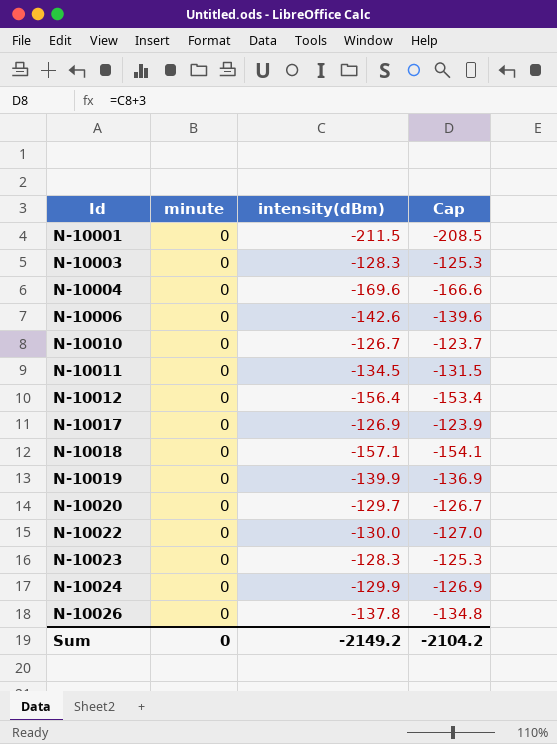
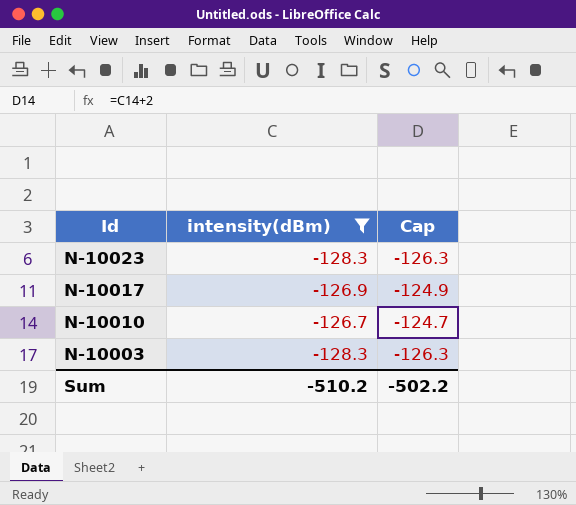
filter: none -> intensity(dBm) >= -128.3
row order: Id ascending -> Id descending
column minute | position: 2 -> none
column Cap | formula: [intensity(dBm)] + 3 -> [intensity(dBm)] + 2
Sum | intensity(dBm): -2149.2 -> -510.2
Sum | Cap: -2104.2 -> -502.2

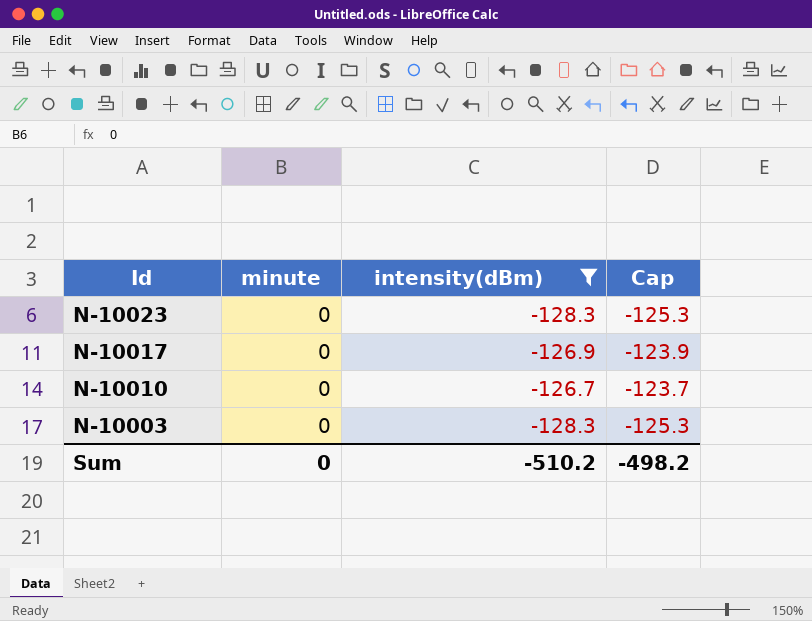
column minute | position: none -> 2
column Cap | formula: [intensity(dBm)] + 2 -> [intensity(dBm)] + 3
Sum | Cap: -502.2 -> -498.2

